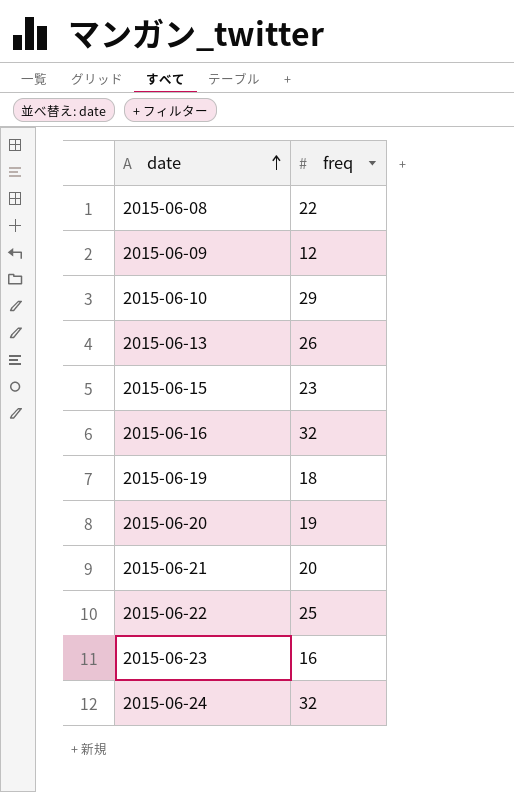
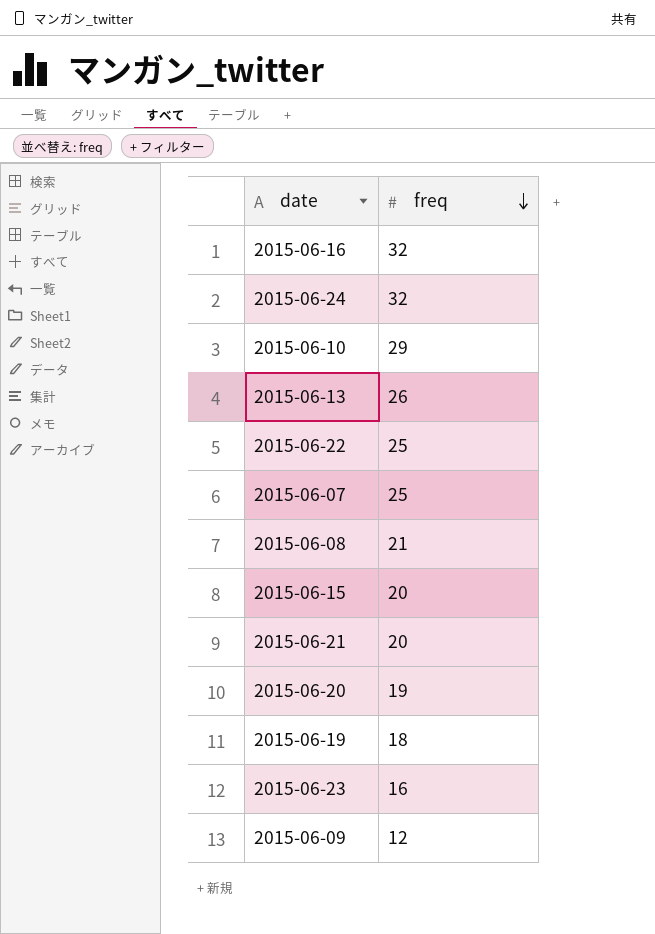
row order: date ascending -> freq descending
row 2015-06-07: none -> 25
2015-06-08 | freq: 22 -> 21
2015-06-15 | freq: 23 -> 20

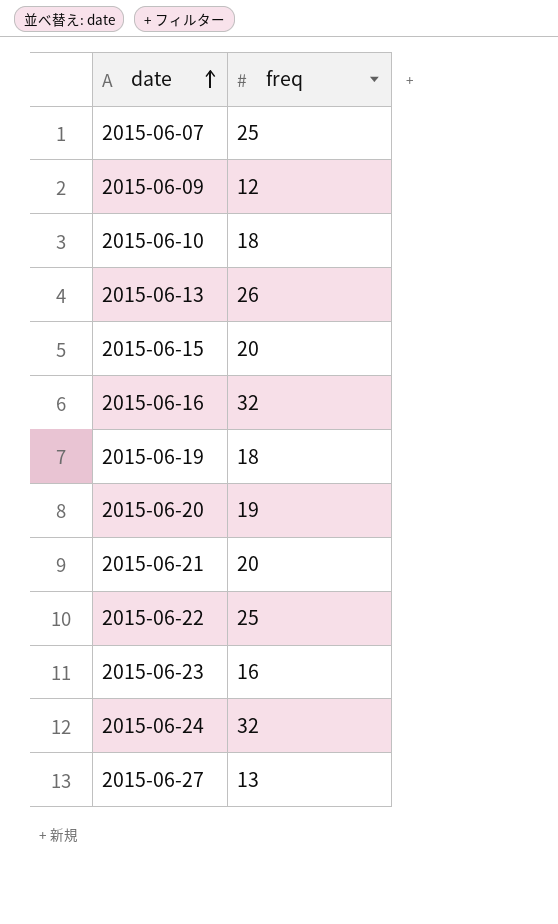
row order: freq descending -> date ascending
row 2015-06-08: 21 -> none
2015-06-10 | freq: 29 -> 18
row 2015-06-27: none -> 13

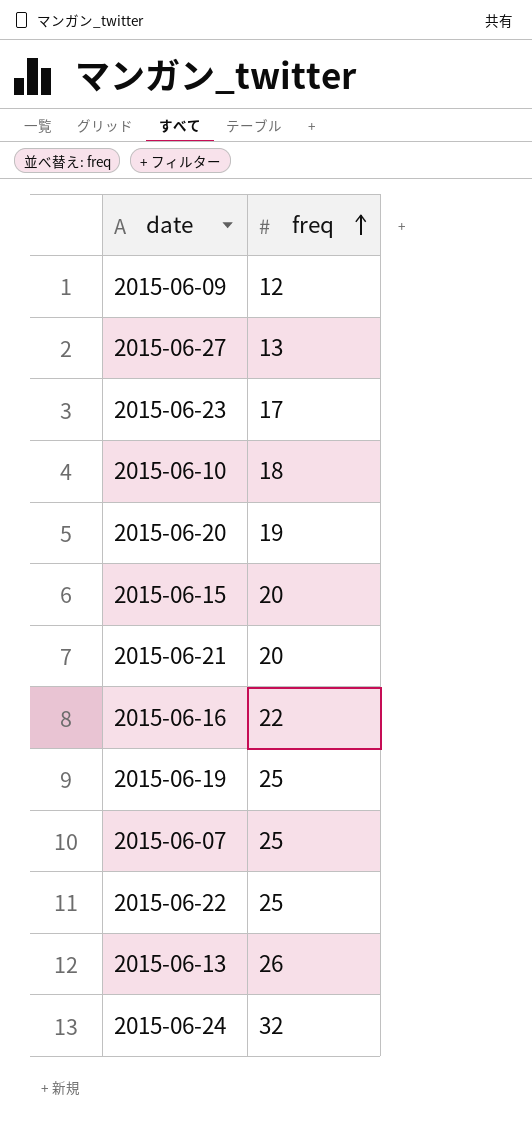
row order: date ascending -> freq ascending
2015-06-23 | freq: 16 -> 17
2015-06-16 | freq: 32 -> 22
2015-06-19 | freq: 18 -> 25

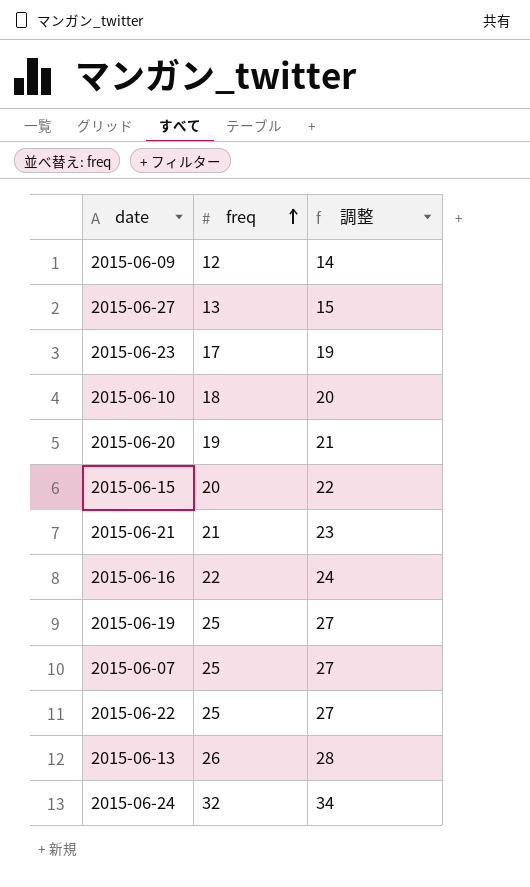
column 調整 | formula: none -> [freq] + 2
2015-06-21 | freq: 20 -> 21

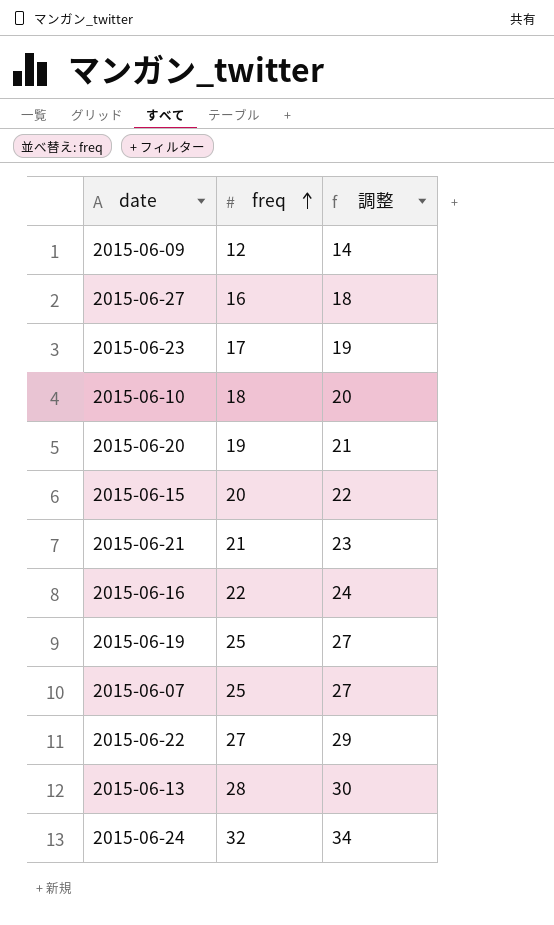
2015-06-27 | freq: 13 -> 16
2015-06-27 | 調整: 15 -> 18
2015-06-22 | freq: 25 -> 27
2015-06-22 | 調整: 27 -> 29
2015-06-13 | freq: 26 -> 28
2015-06-13 | 調整: 28 -> 30

